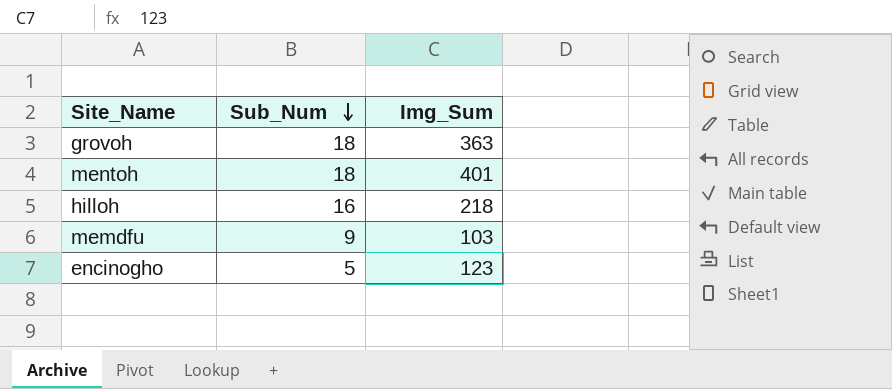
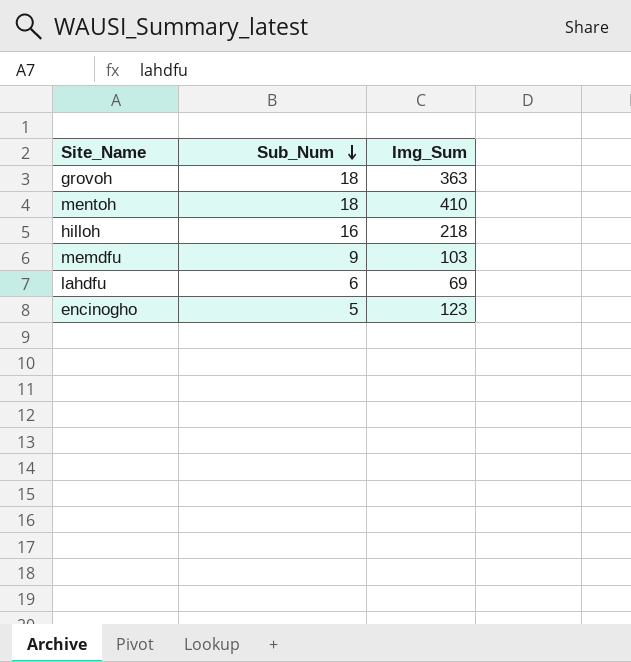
mentoh | Img_Sum: 401 -> 410
row lahdfu: none -> 6 | 69

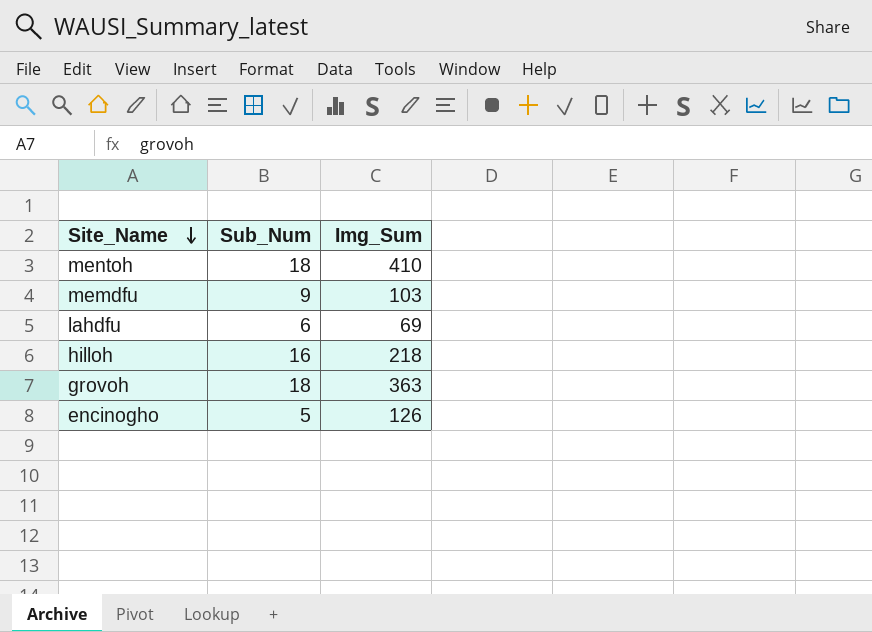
row order: Sub_Num descending -> Site_Name descending
encinogho | Img_Sum: 123 -> 126

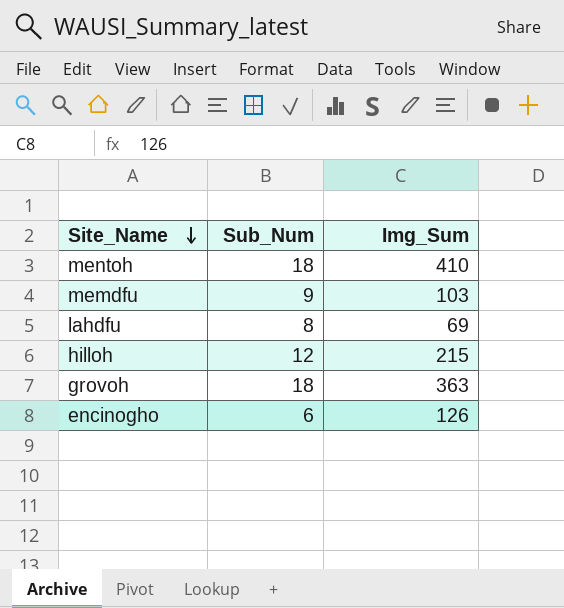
lahdfu | Sub_Num: 6 -> 8
hilloh | Sub_Num: 16 -> 12
hilloh | Img_Sum: 218 -> 215
encinogho | Sub_Num: 5 -> 6

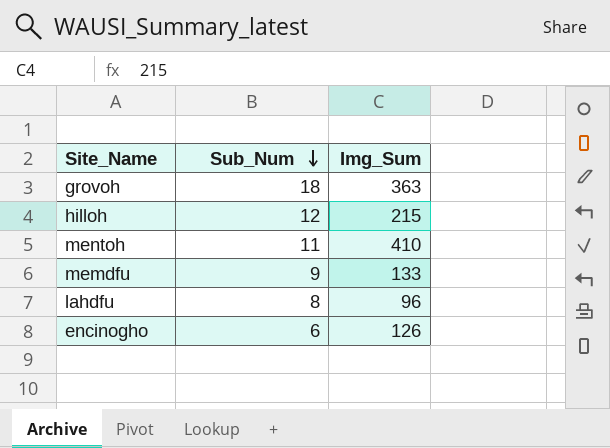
row order: Site_Name descending -> Sub_Num descending
mentoh | Sub_Num: 18 -> 11
memdfu | Img_Sum: 103 -> 133
lahdfu | Img_Sum: 69 -> 96

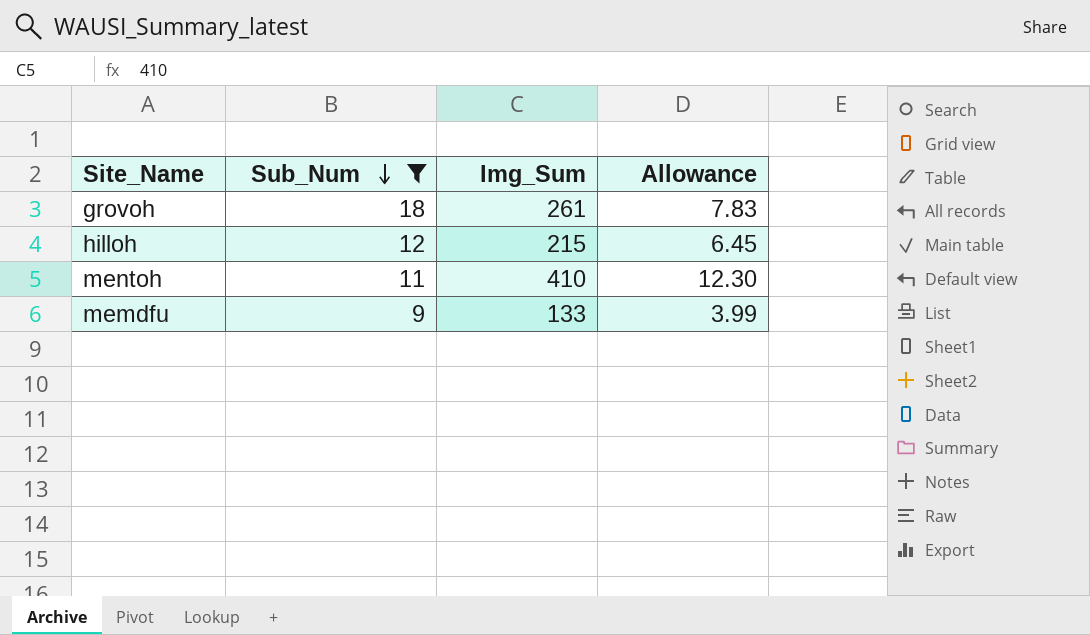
filter: none -> Sub_Num >= 9
column Allowance | formula: none -> [Img_Sum] * 0.03
grovoh | Img_Sum: 363 -> 261

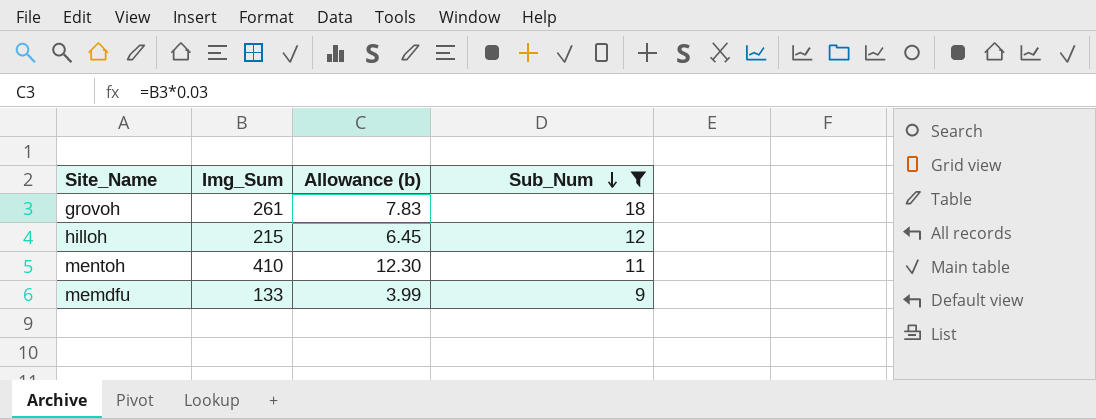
column name: Allowance -> Allowance (b)
column Sub_Num | position: 2 -> 4

